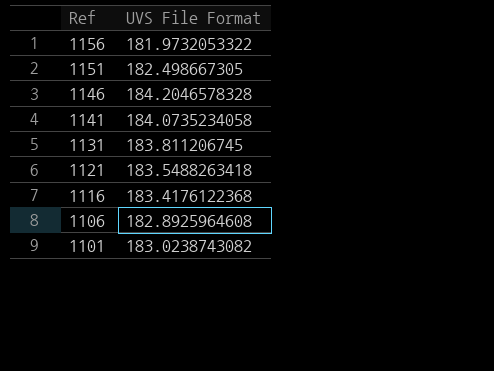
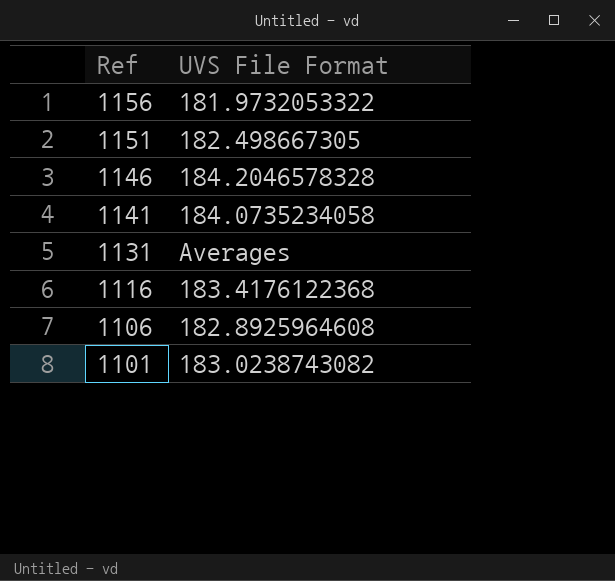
row 1121: 183.5488263418 -> none
1131 | UVS File Format: 183.811206745 -> Averages

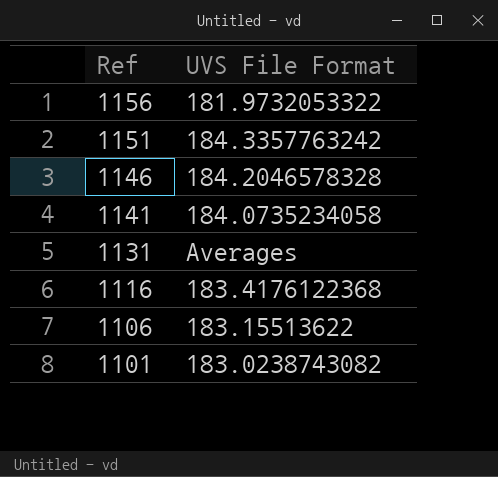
1151 | UVS File Format: 182.498667305 -> 184.3357763242
1106 | UVS File Format: 182.8925964608 -> 183.15513622

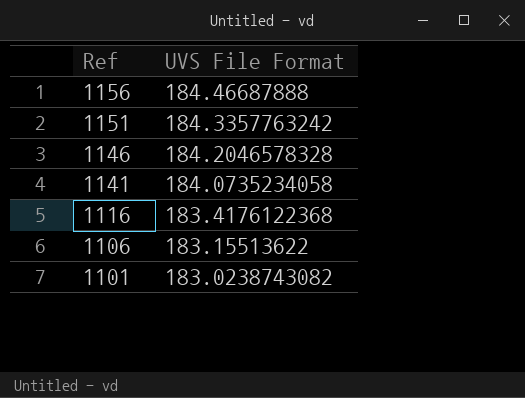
row 1131: Averages -> none
1156 | UVS File Format: 181.9732053322 -> 184.46687888

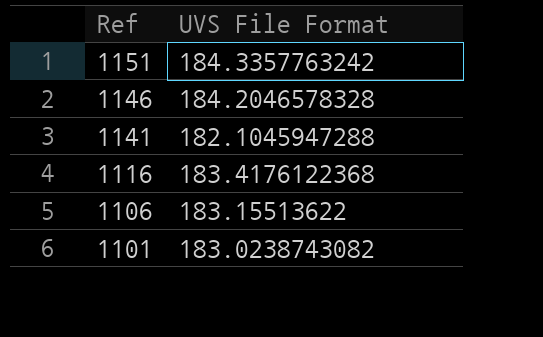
row 1156: 184.46687888 -> none
1141 | UVS File Format: 184.0735234058 -> 182.1045947288

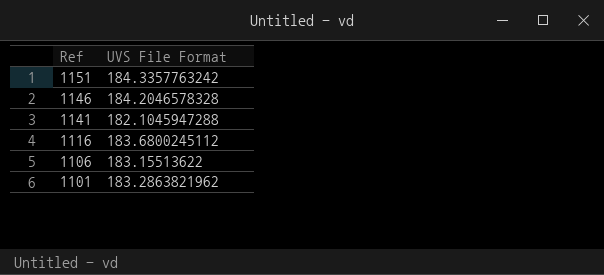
1116 | UVS File Format: 183.4176122368 -> 183.6800245112
1101 | UVS File Format: 183.0238743082 -> 183.2863821962

